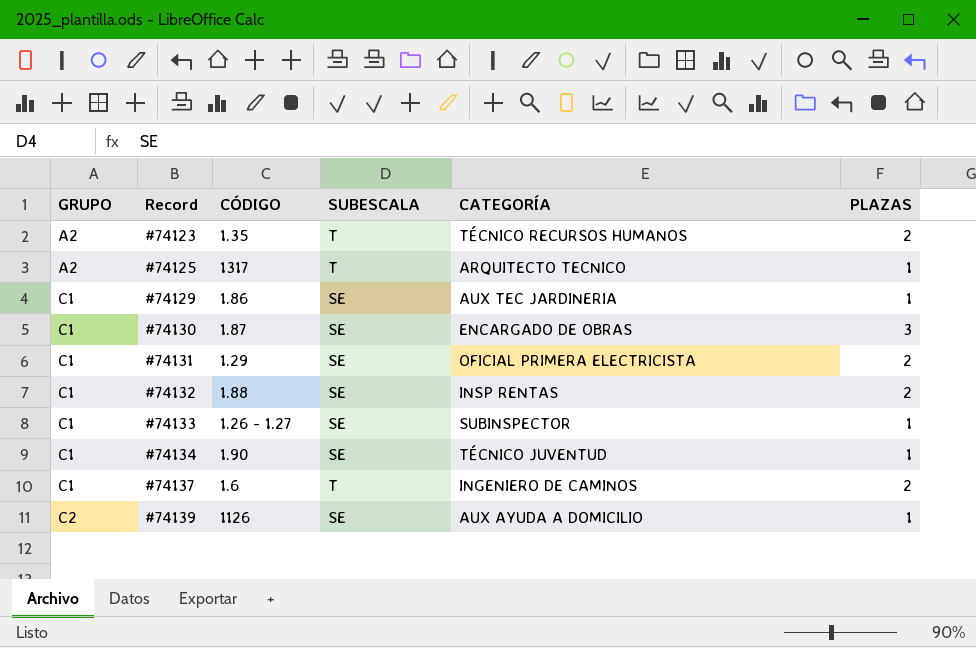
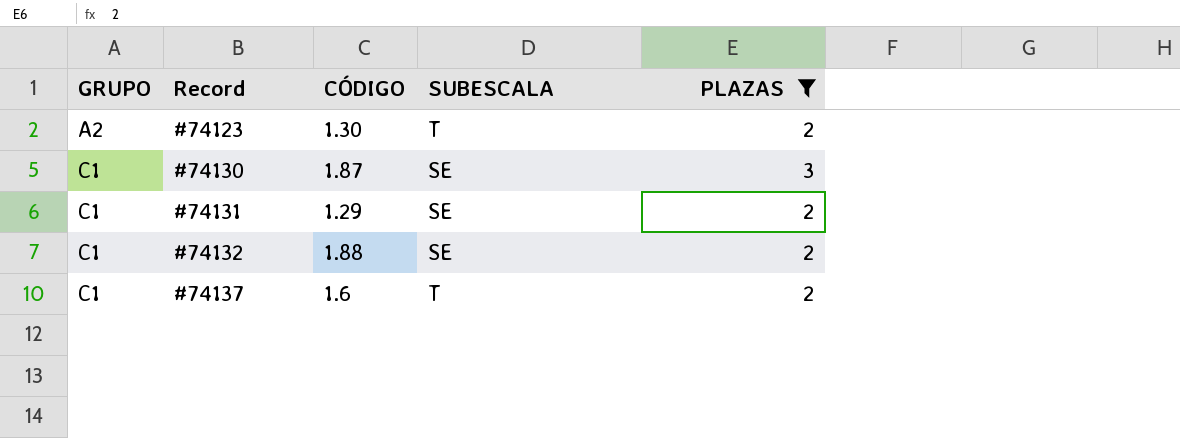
filter: none -> PLAZAS != 1
column CATEGORÍA | position: 5 -> none
#74123 | CÓDIGO: 1.35 -> 1.30

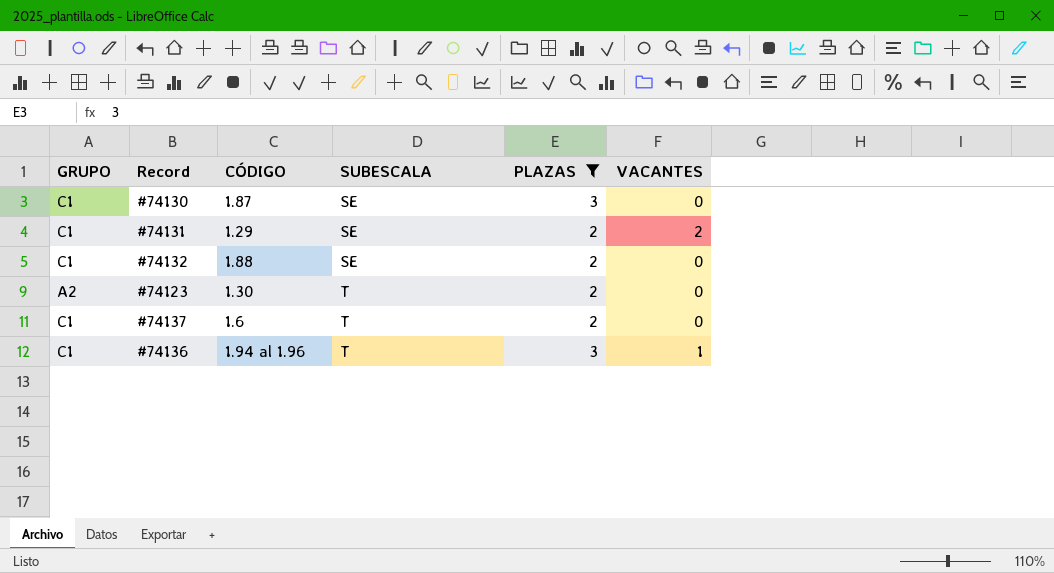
row order: GRUPO ascending -> SUBESCALA ascending
column VACANTES | position: none -> 6
row #74136: none -> C1 | 1.94 al 1.96 | T | 3 | 1

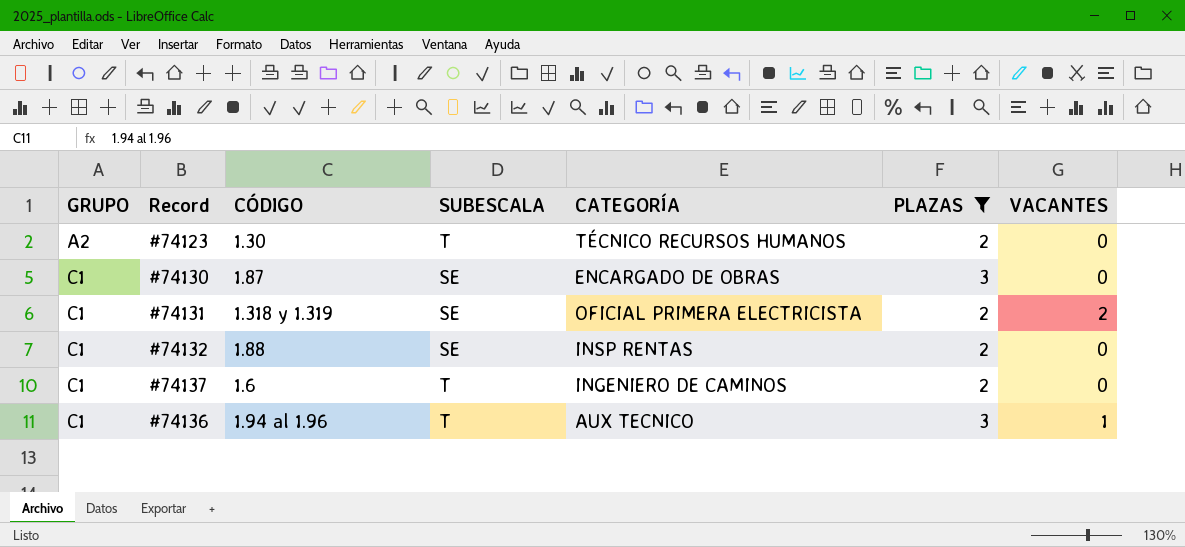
row order: SUBESCALA ascending -> GRUPO ascending
column CATEGORÍA | position: none -> 5
#74131 | CÓDIGO: 1.29 -> 1.318 y 1.319

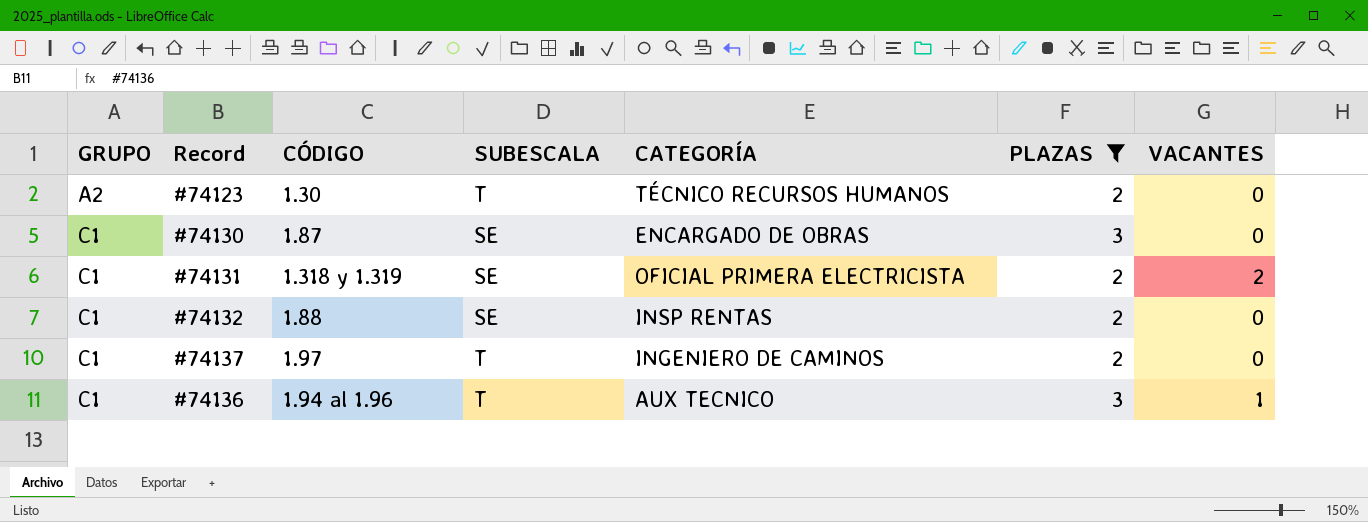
#74137 | CÓDIGO: 1.6 -> 1.97

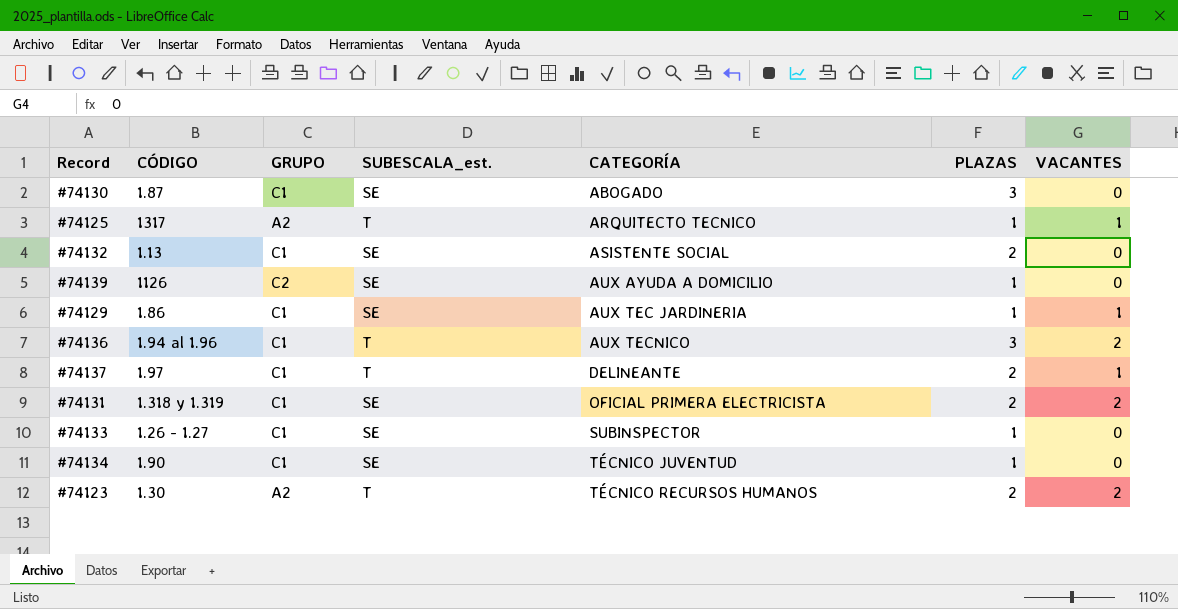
filter: PLAZAS != 1 -> none
row order: GRUPO ascending -> CATEGORÍA ascending
column GRUPO | position: 1 -> 3
column name: SUBESCALA -> SUBESCALA_est.
#74130 | CATEGORÍA: ENCARGADO DE OBRAS -> ABOGADO
#74132 | CÓDIGO: 1.88 -> 1.13
#74132 | CATEGORÍA: INSP RENTAS -> ASISTENTE SOCIAL
#74136 | VACANTES: 1 -> 2
#74137 | CATEGORÍA: INGENIERO DE CAMINOS -> DELINEANTE
#74137 | VACANTES: 0 -> 1
#74123 | VACANTES: 0 -> 2

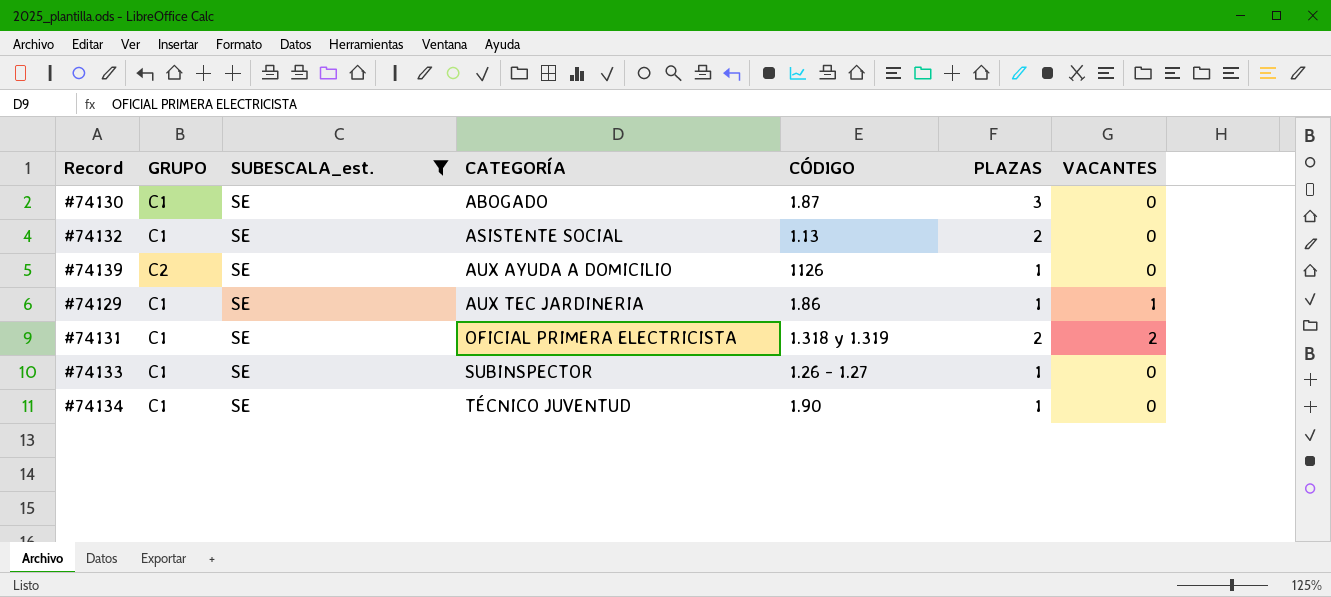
filter: none -> SUBESCALA_est. = SE
column CÓDIGO | position: 2 -> 5

